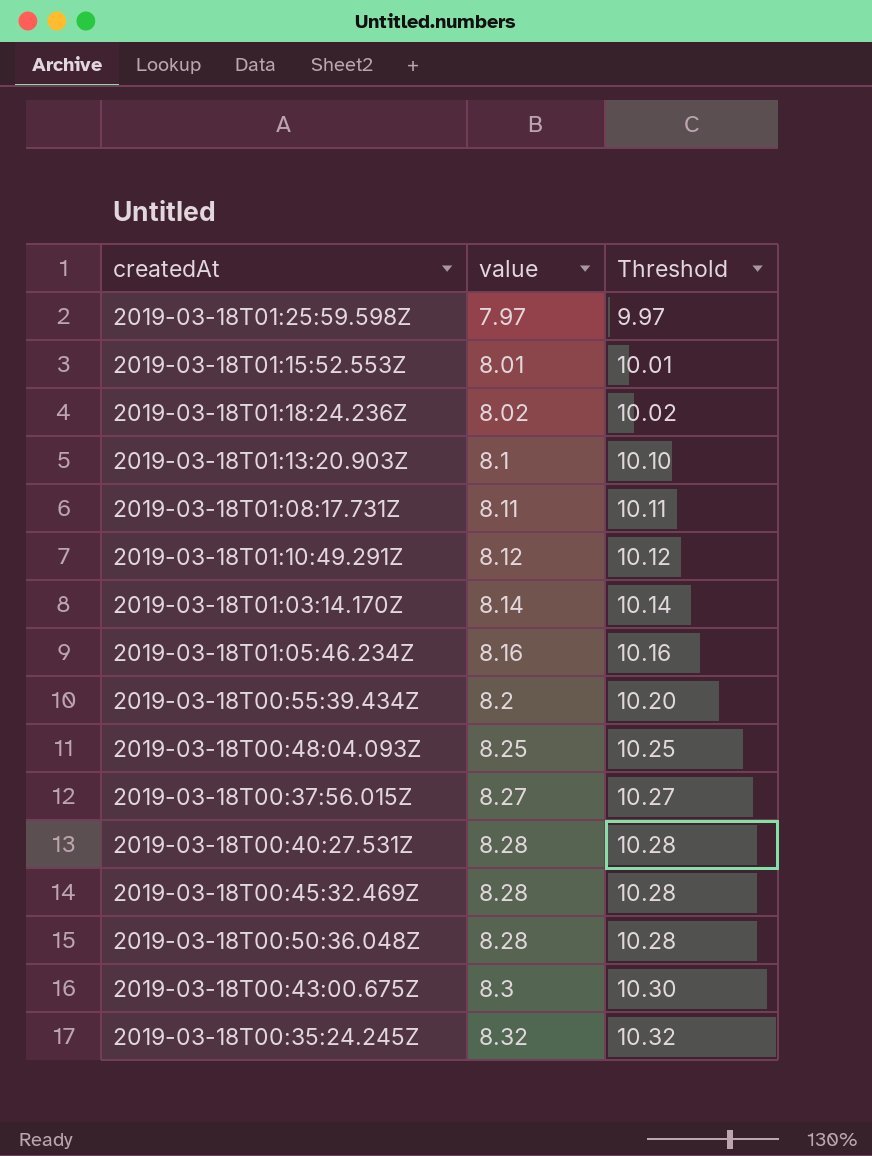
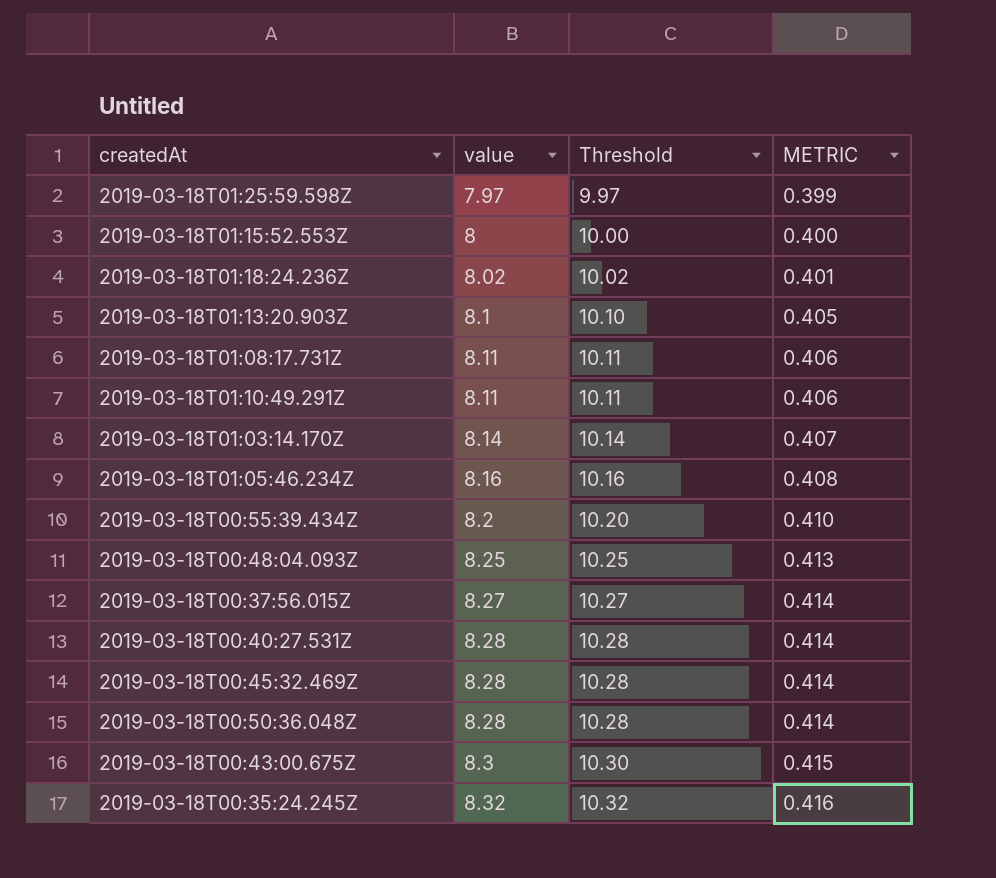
column METRIC | formula: none -> [value] * 0.05
2019-03-18T01:15:52.553Z | value: 8.01 -> 8
2019-03-18T01:15:52.553Z | Threshold: 10.01 -> 10.00
2019-03-18T01:10:49.291Z | value: 8.12 -> 8.11
2019-03-18T01:10:49.291Z | Threshold: 10.12 -> 10.11

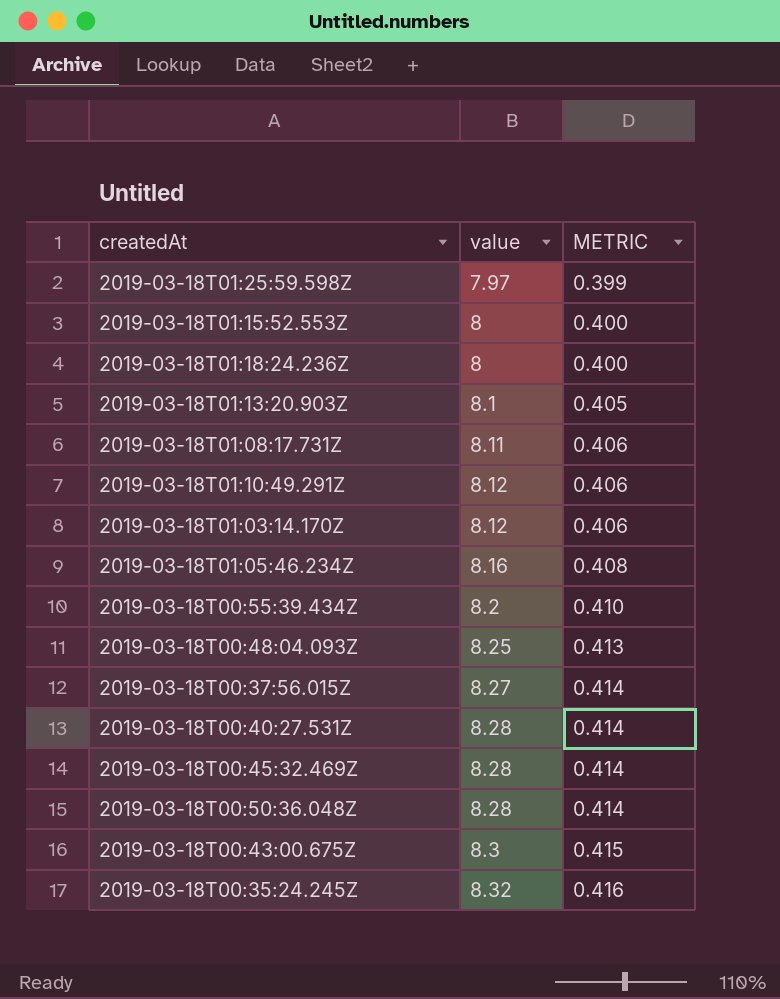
column Threshold | formula: [value] + 2 -> none
2019-03-18T01:18:24.236Z | value: 8.02 -> 8
2019-03-18T01:18:24.236Z | METRIC: 0.401 -> 0.400
2019-03-18T01:10:49.291Z | value: 8.11 -> 8.12
2019-03-18T01:03:14.170Z | value: 8.14 -> 8.12
2019-03-18T01:03:14.170Z | METRIC: 0.407 -> 0.406

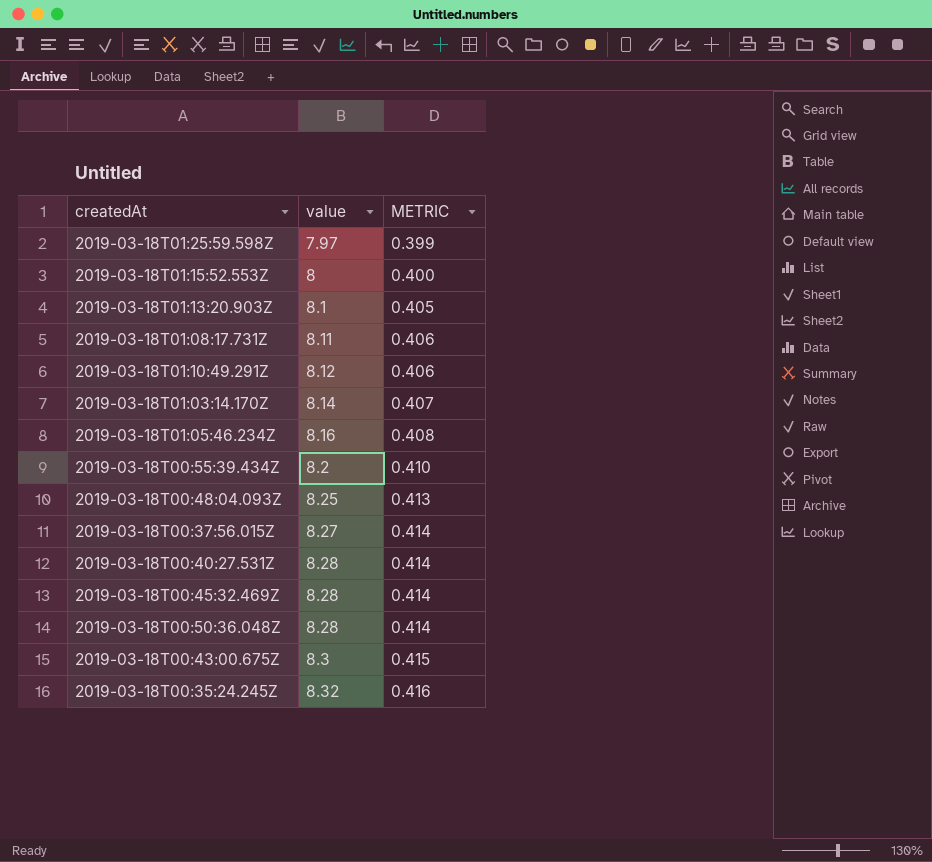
row 2019-03-18T01:18:24.236Z: 8 | 0.400 -> none
2019-03-18T01:03:14.170Z | value: 8.12 -> 8.14
2019-03-18T01:03:14.170Z | METRIC: 0.406 -> 0.407

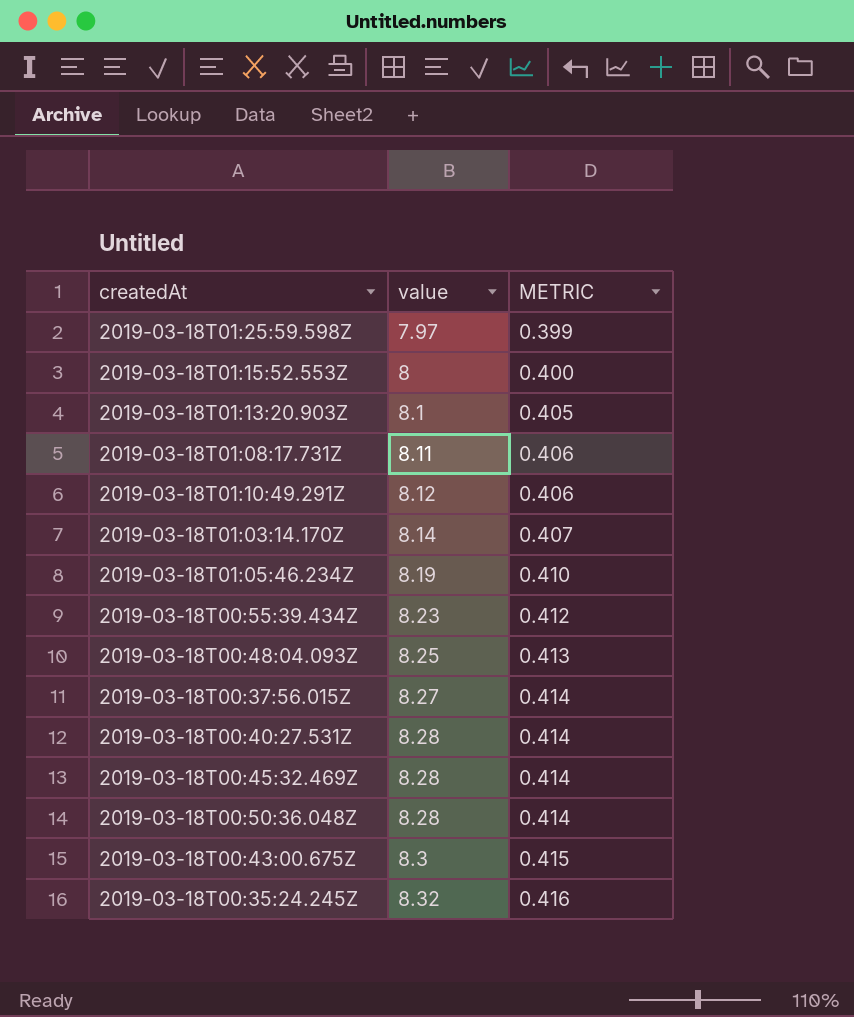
2019-03-18T01:05:46.234Z | value: 8.16 -> 8.19
2019-03-18T01:05:46.234Z | METRIC: 0.408 -> 0.410
2019-03-18T00:55:39.434Z | value: 8.2 -> 8.23
2019-03-18T00:55:39.434Z | METRIC: 0.410 -> 0.412

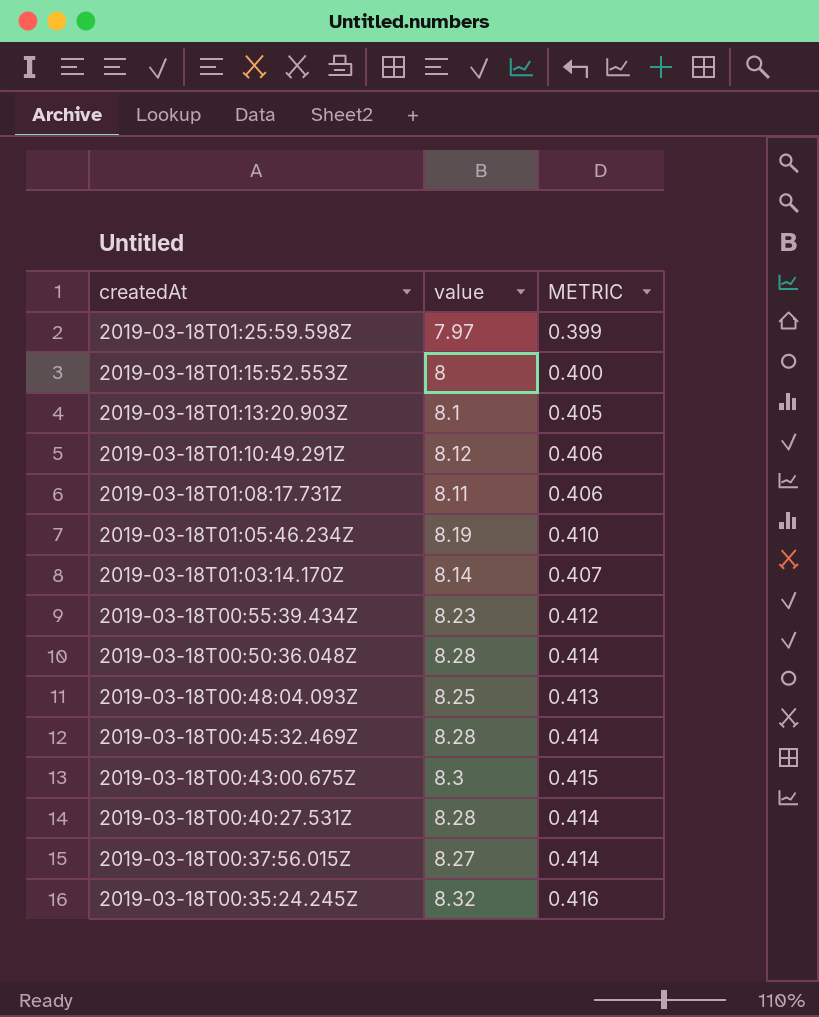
row order: value ascending -> createdAt descending

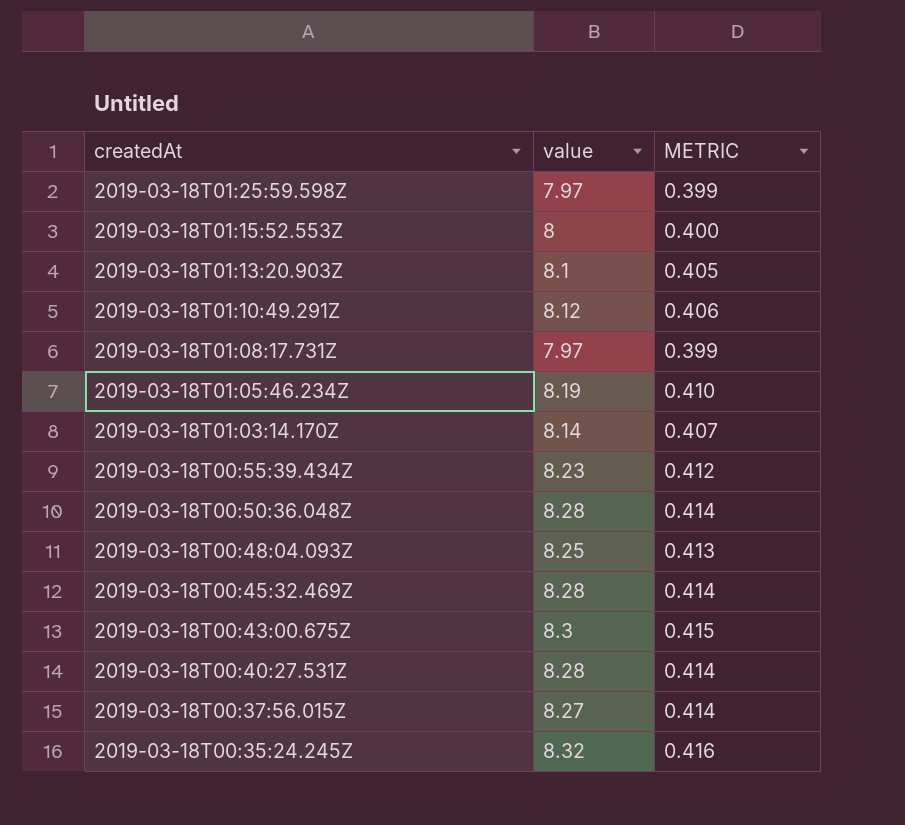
2019-03-18T01:08:17.731Z | value: 8.11 -> 7.97
2019-03-18T01:08:17.731Z | METRIC: 0.406 -> 0.399

